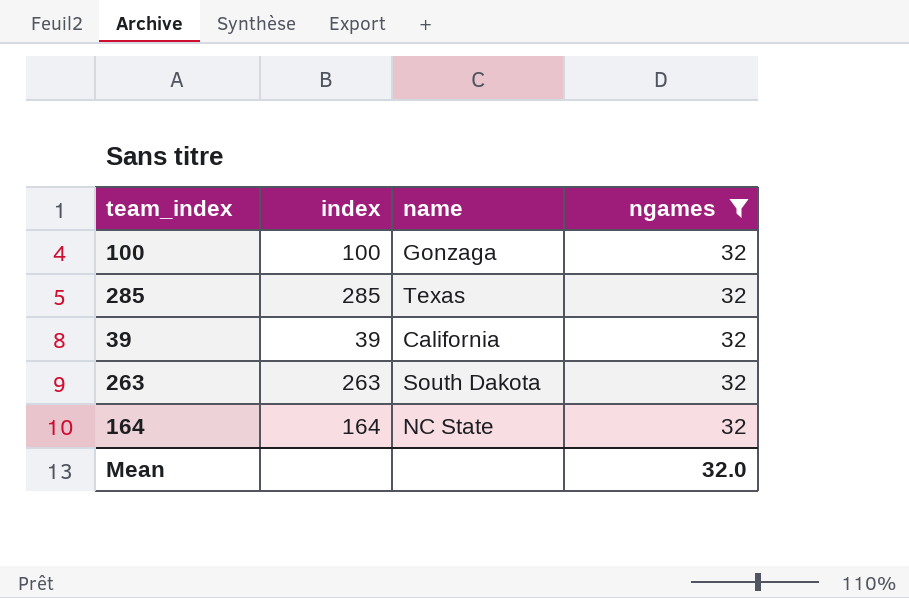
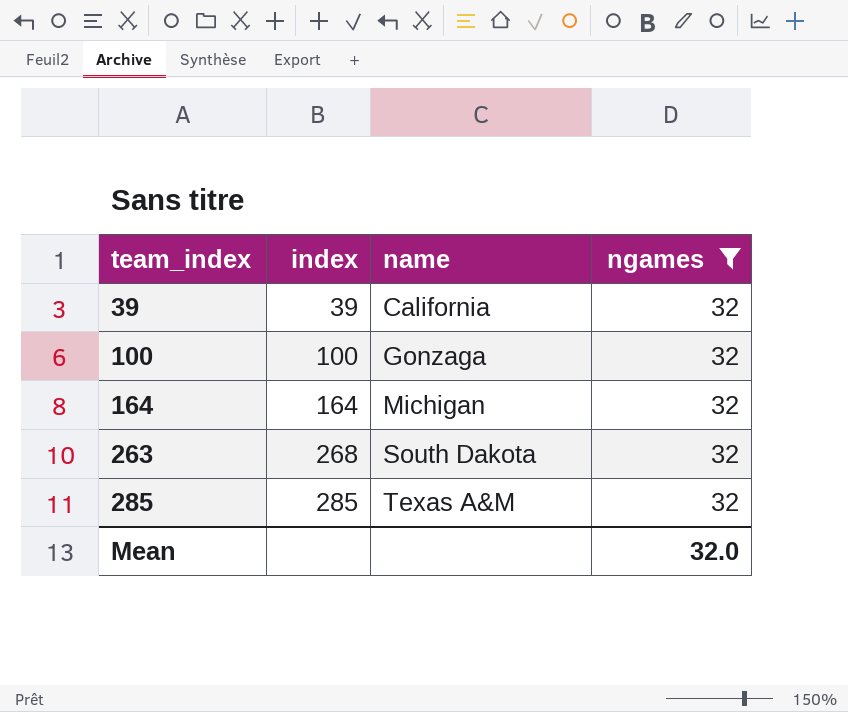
row order: none -> team_index ascending
164 | name: NC State -> Michigan
263 | index: 263 -> 268
285 | name: Texas -> Texas A&M

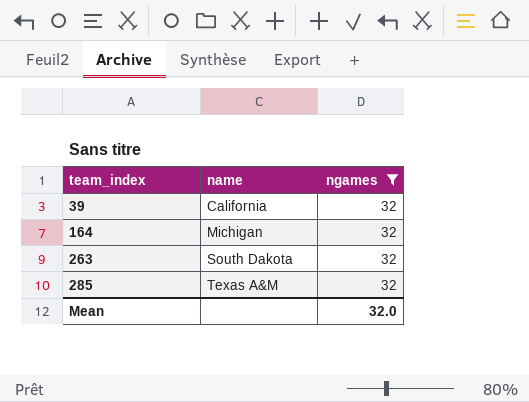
column index | position: 2 -> none
row 100: 100 | Gonzaga | 32 -> none

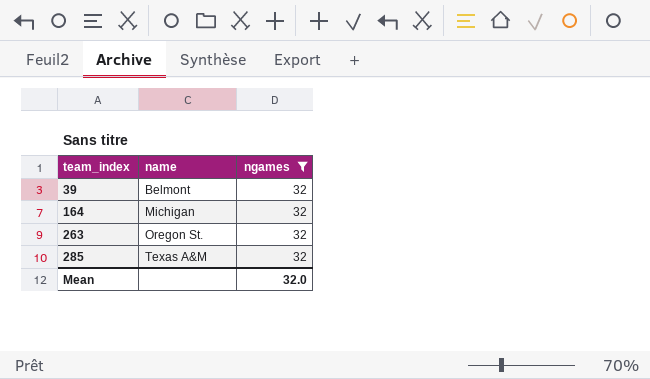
39 | name: California -> Belmont
263 | name: South Dakota -> Oregon St.

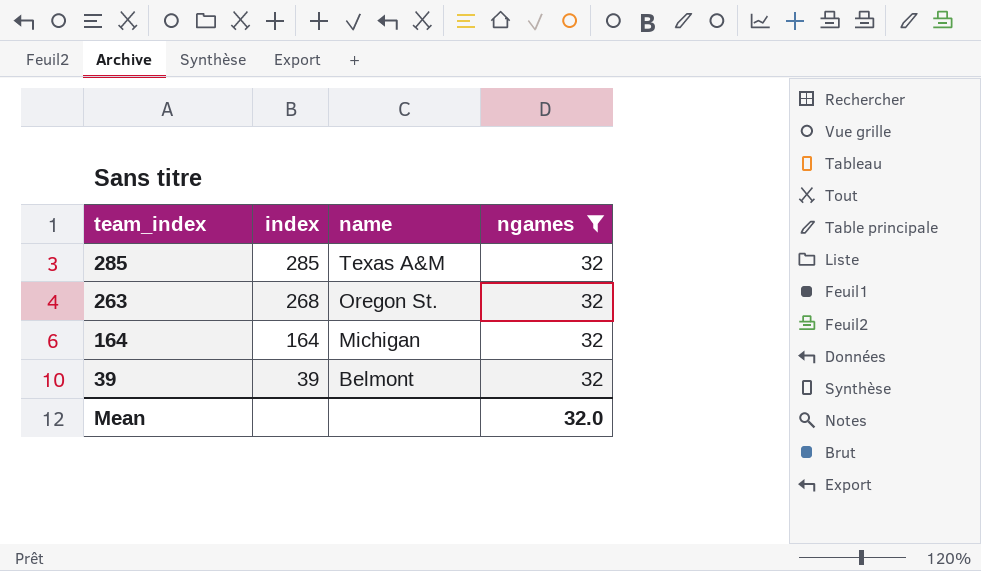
row order: team_index ascending -> team_index descending
column index | position: none -> 2

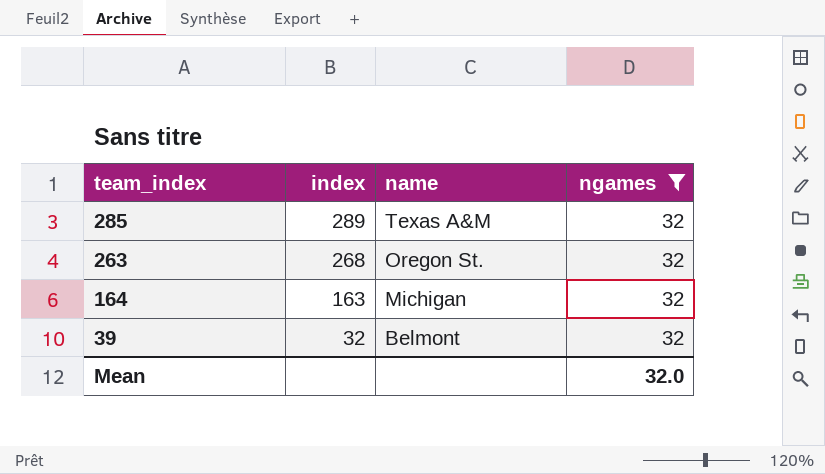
285 | index: 285 -> 289
164 | index: 164 -> 163
39 | index: 39 -> 32

